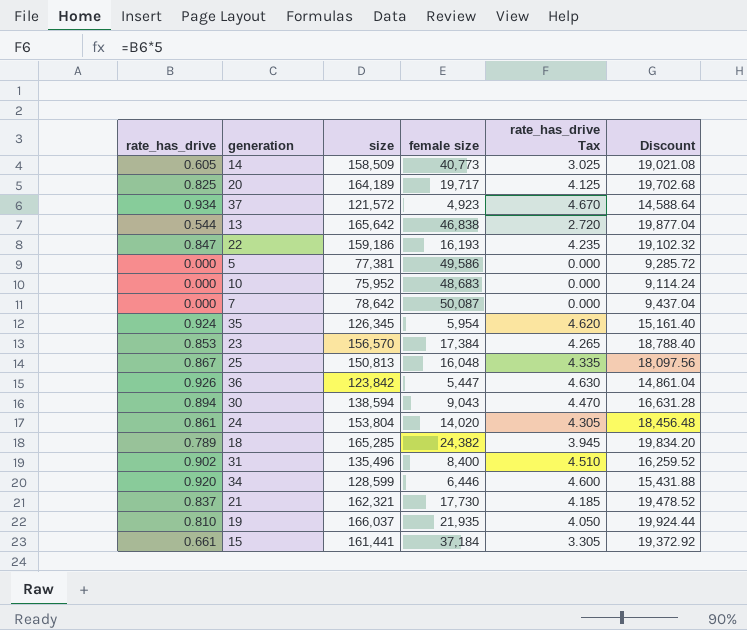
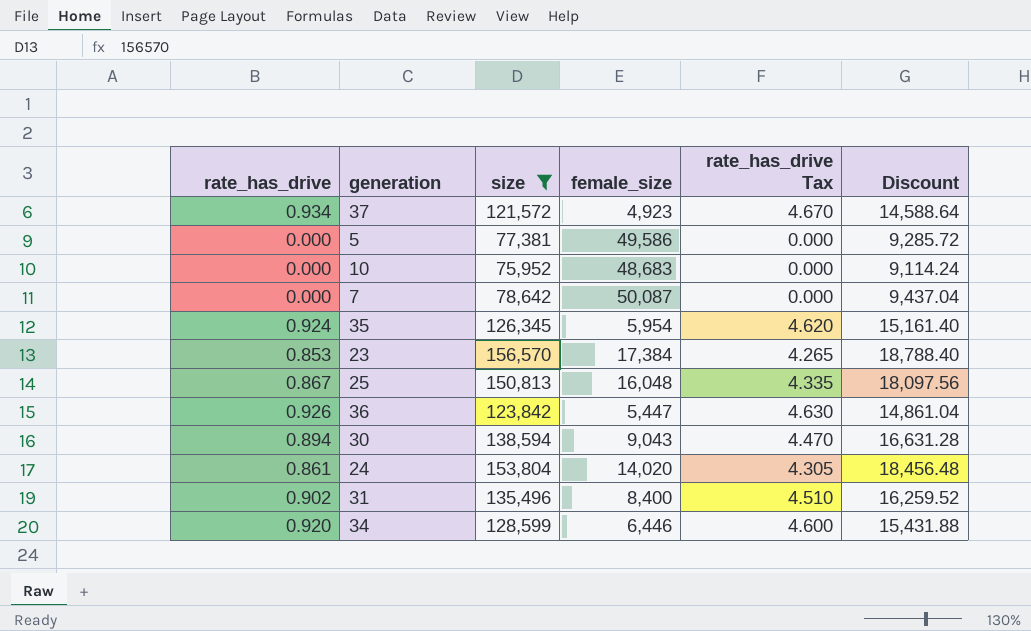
filter: none -> size <= 156,570
column name: female size -> female_size

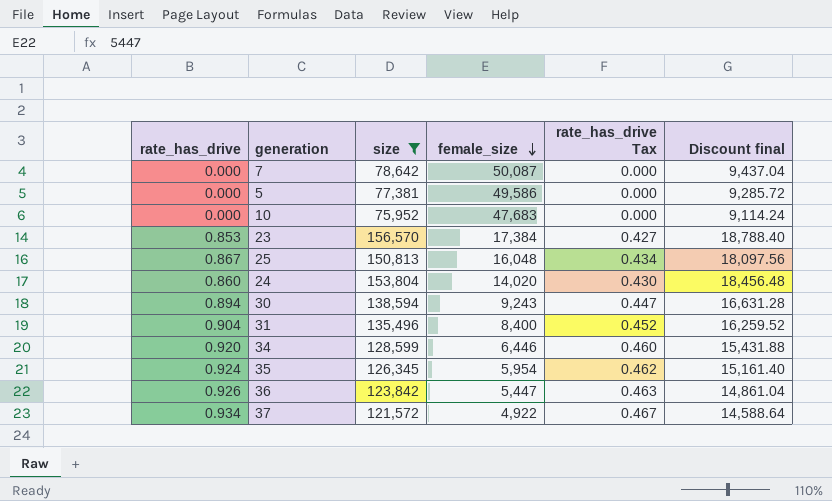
row order: none -> female_size descending
column rate_has_drive Tax | formula: [rate_has_drive] * 5 -> [rate_has_drive] * 0.5
column name: Discount -> Discount final
10 | female_size: 48,683 -> 47,683
24 | rate_has_drive: 0.861 -> 0.860
30 | female_size: 9,043 -> 9,243
31 | rate_has_drive: 0.902 -> 0.904
37 | female_size: 4,923 -> 4,922

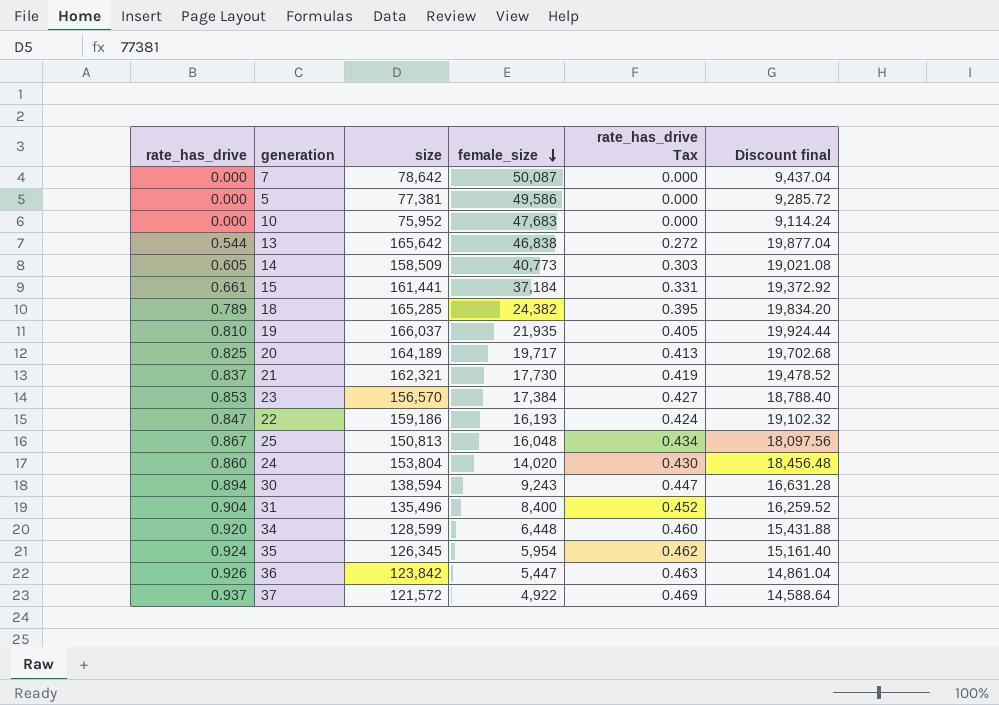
filter: size <= 156,570 -> none
34 | female_size: 6,446 -> 6,448
37 | rate_has_drive: 0.934 -> 0.937
37 | rate_has_drive Tax: 0.467 -> 0.469

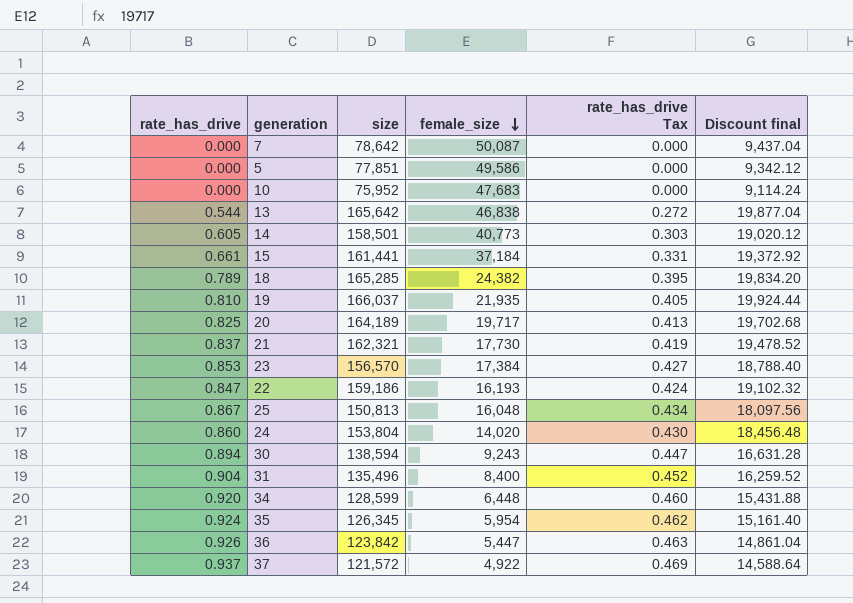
5 | size: 77,381 -> 77,851
5 | Discount final: 9,285.72 -> 9,342.12
14 | size: 158,509 -> 158,501
14 | Discount final: 19,021.08 -> 19,020.12

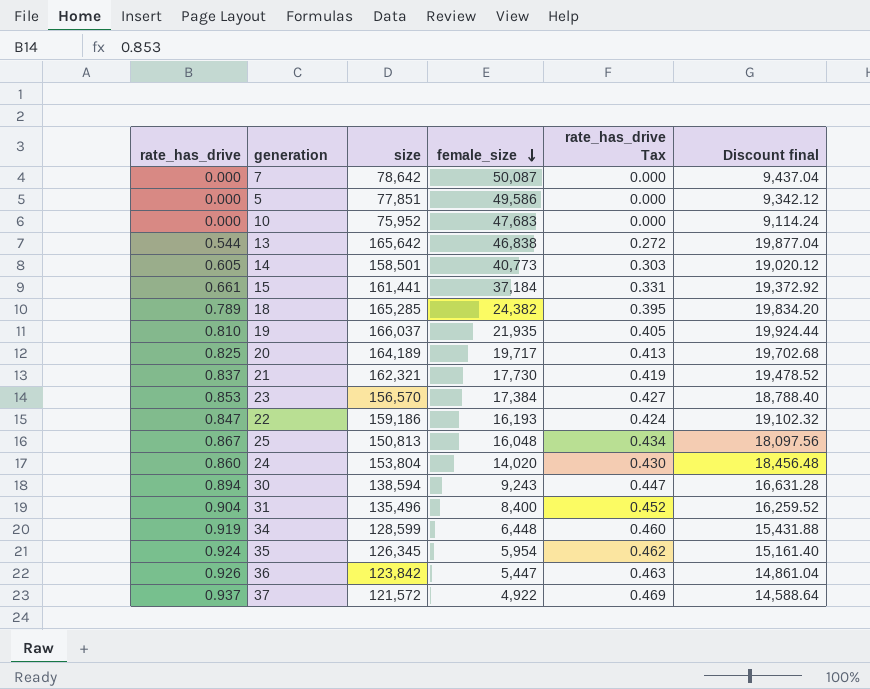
34 | rate_has_drive: 0.920 -> 0.919

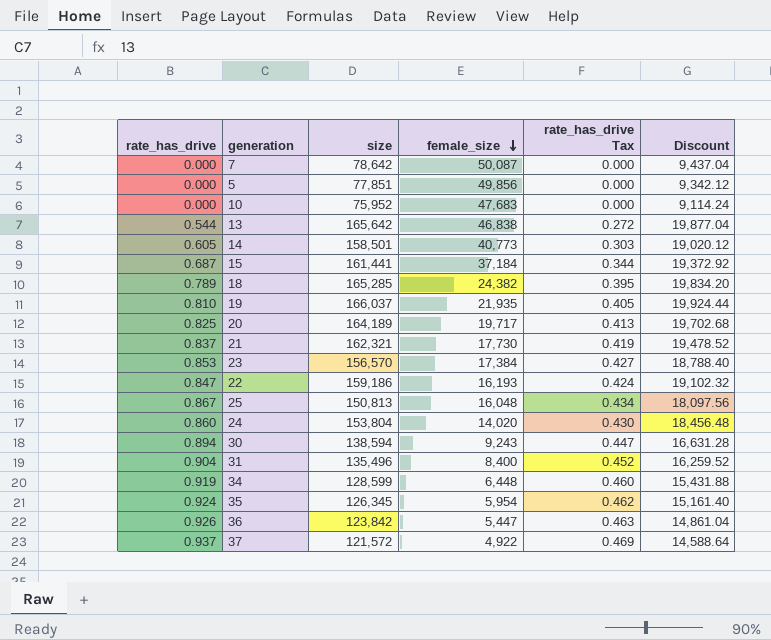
column name: Discount final -> Discount
5 | female_size: 49,586 -> 49,856
15 | rate_has_drive: 0.661 -> 0.687
15 | rate_has_drive Tax: 0.331 -> 0.344

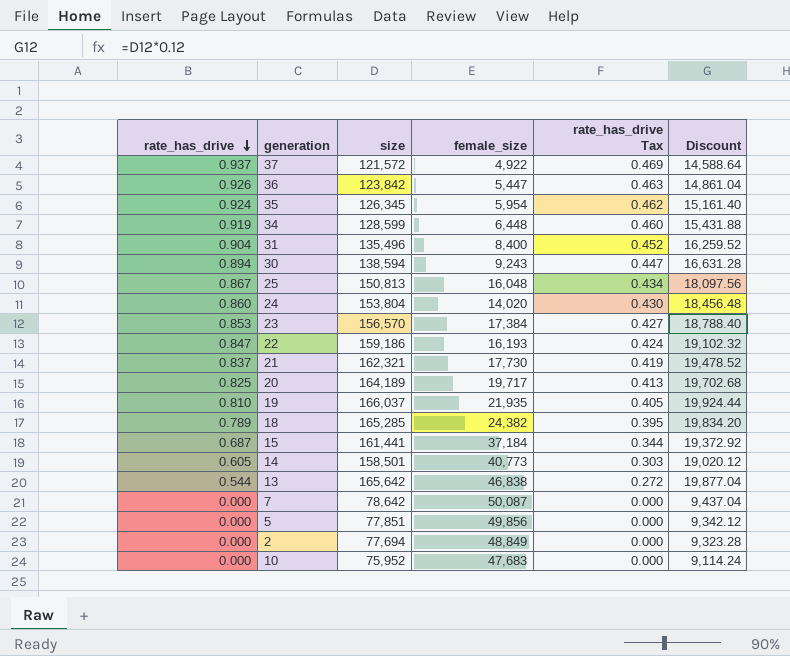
row order: female_size descending -> rate_has_drive descending
row 2: none -> 0.000 | 77,694 | 48,849 | 0.000 | 9,323.28

